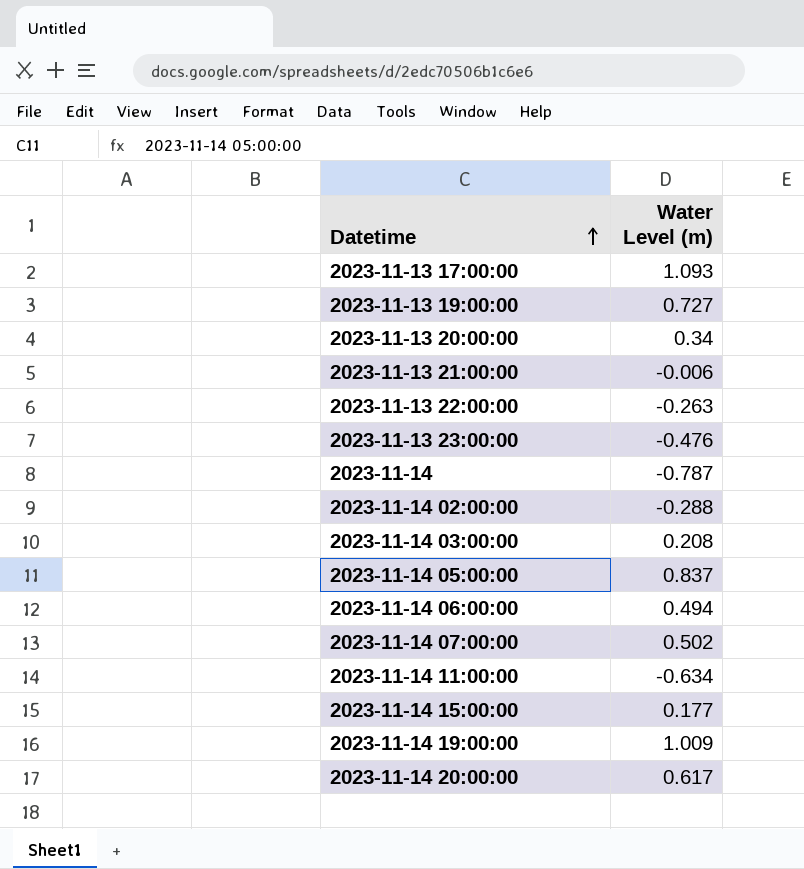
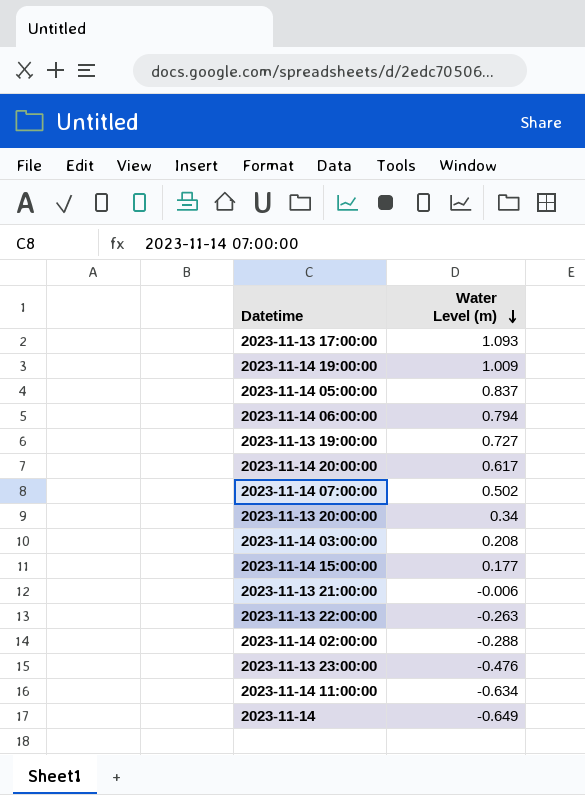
row order: Datetime ascending -> Water Level (m) descending
2023-11-14 06:00:00 | Water Level (m): 0.494 -> 0.794
2023-11-14 | Water Level (m): -0.787 -> -0.649

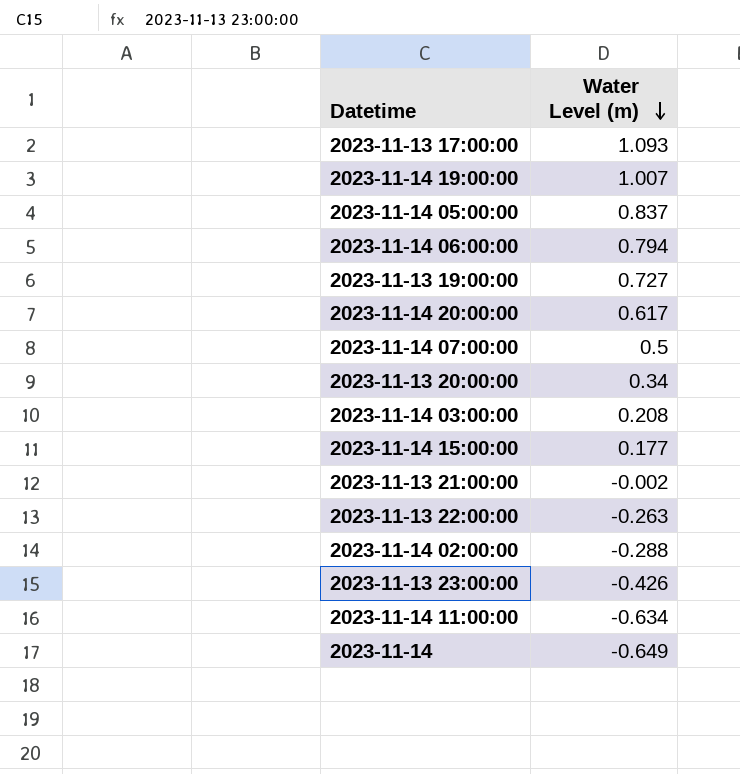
2023-11-14 19:00:00 | Water Level (m): 1.009 -> 1.007
2023-11-14 07:00:00 | Water Level (m): 0.502 -> 0.5
2023-11-13 21:00:00 | Water Level (m): -0.006 -> -0.002
2023-11-13 23:00:00 | Water Level (m): -0.476 -> -0.426

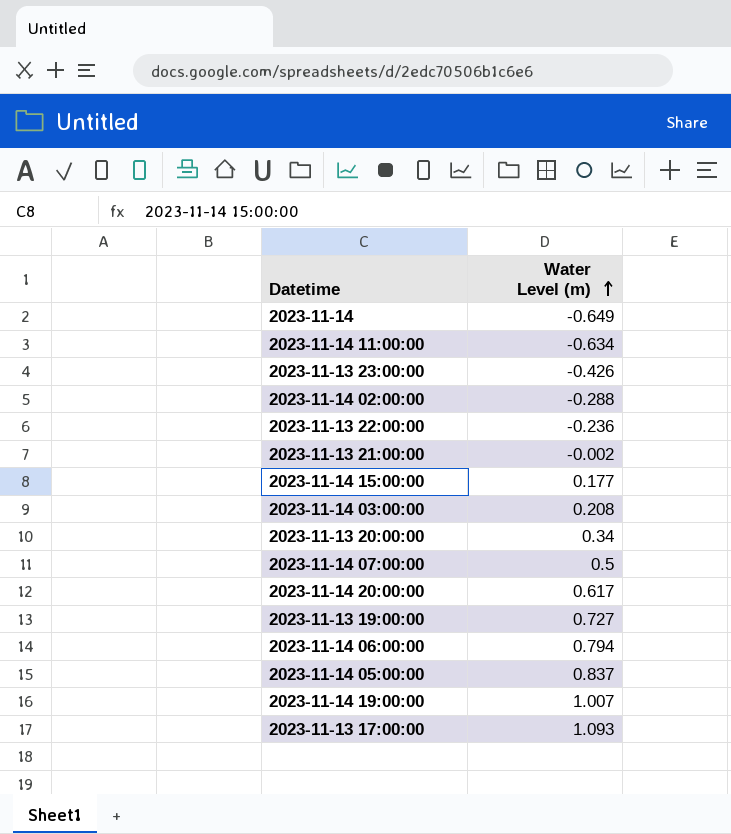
row order: Water Level (m) descending -> Water Level (m) ascending
2023-11-13 22:00:00 | Water Level (m): -0.263 -> -0.236

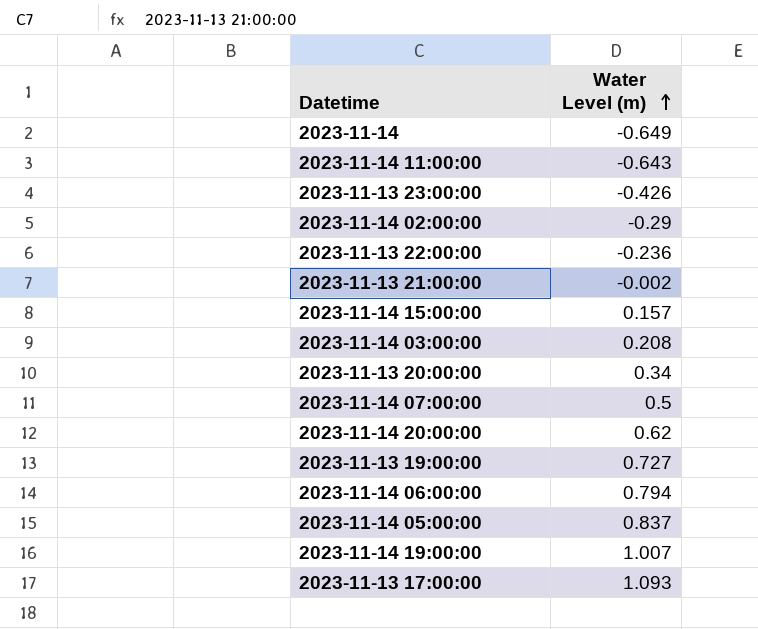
2023-11-14 11:00:00 | Water Level (m): -0.634 -> -0.643
2023-11-14 02:00:00 | Water Level (m): -0.288 -> -0.29
2023-11-14 15:00:00 | Water Level (m): 0.177 -> 0.157
2023-11-14 20:00:00 | Water Level (m): 0.617 -> 0.62

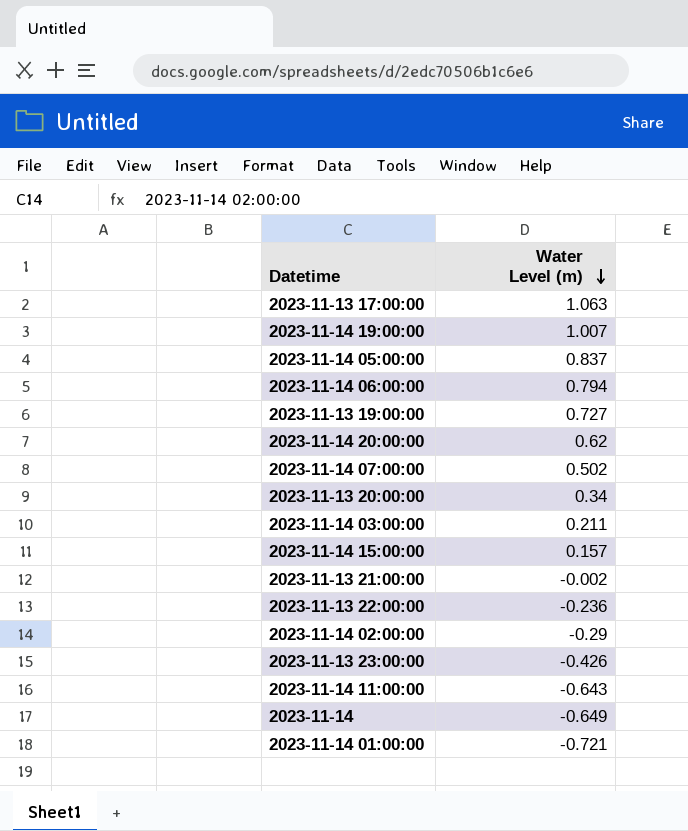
row order: Water Level (m) ascending -> Water Level (m) descending
2023-11-13 17:00:00 | Water Level (m): 1.093 -> 1.063
2023-11-14 07:00:00 | Water Level (m): 0.5 -> 0.502
2023-11-14 03:00:00 | Water Level (m): 0.208 -> 0.211
row 2023-11-14 01:00:00: none -> -0.721

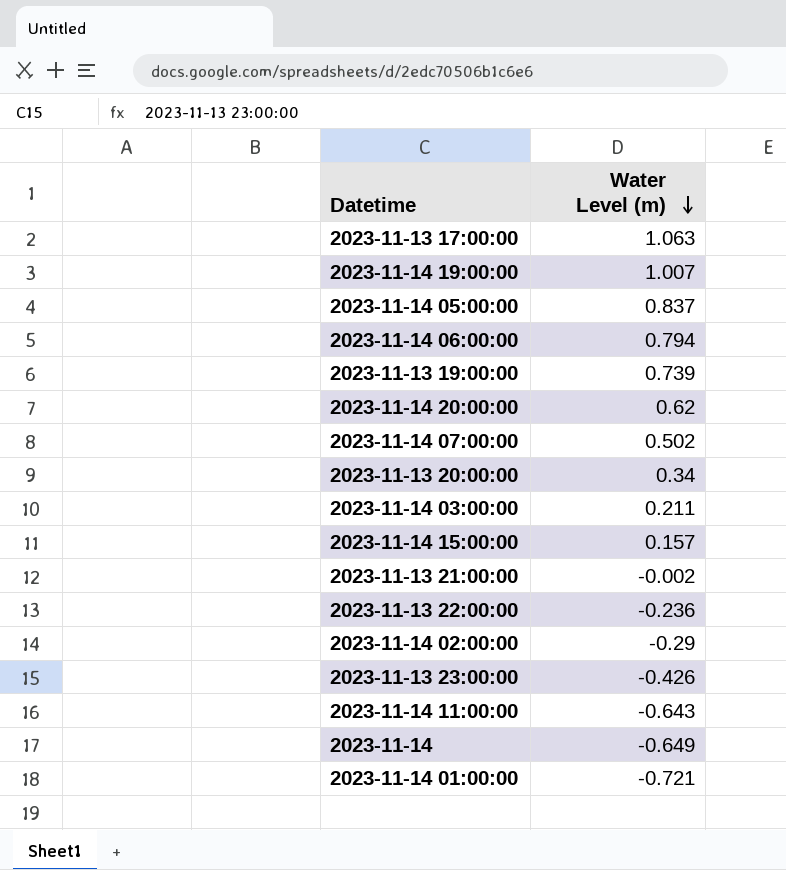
2023-11-13 19:00:00 | Water Level (m): 0.727 -> 0.739

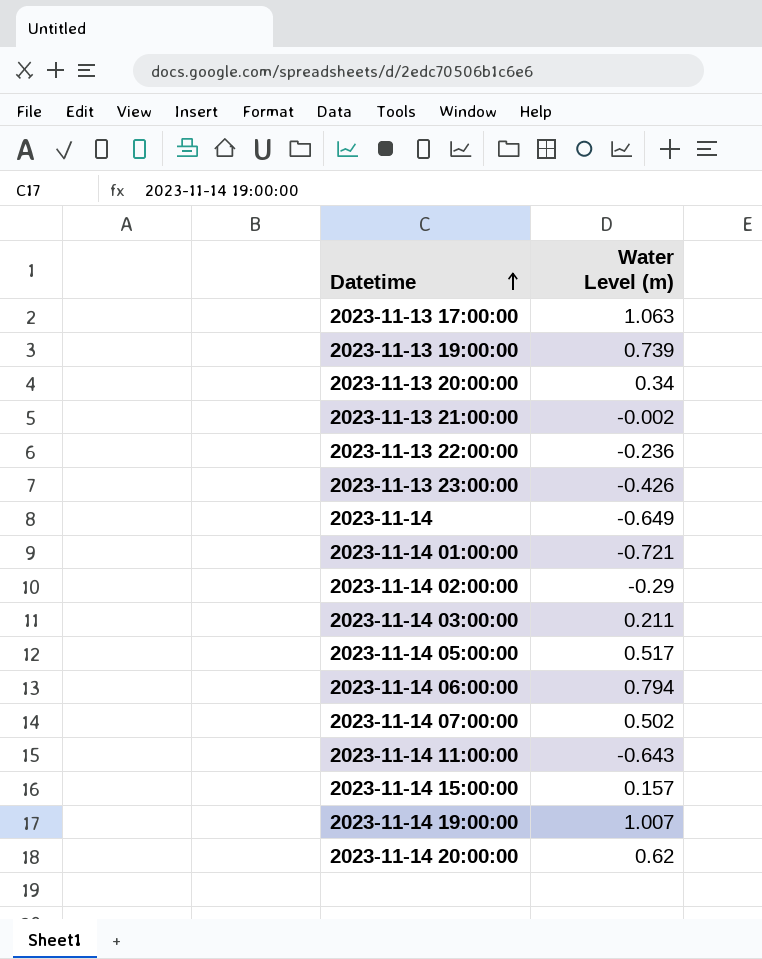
row order: Water Level (m) descending -> Datetime ascending
2023-11-14 05:00:00 | Water Level (m): 0.837 -> 0.517

